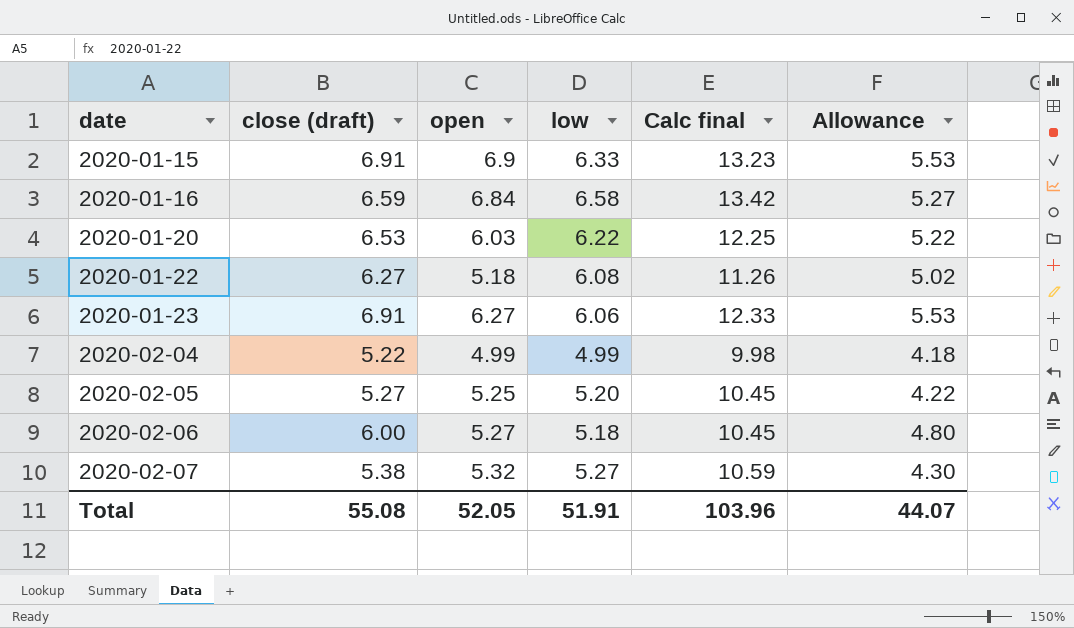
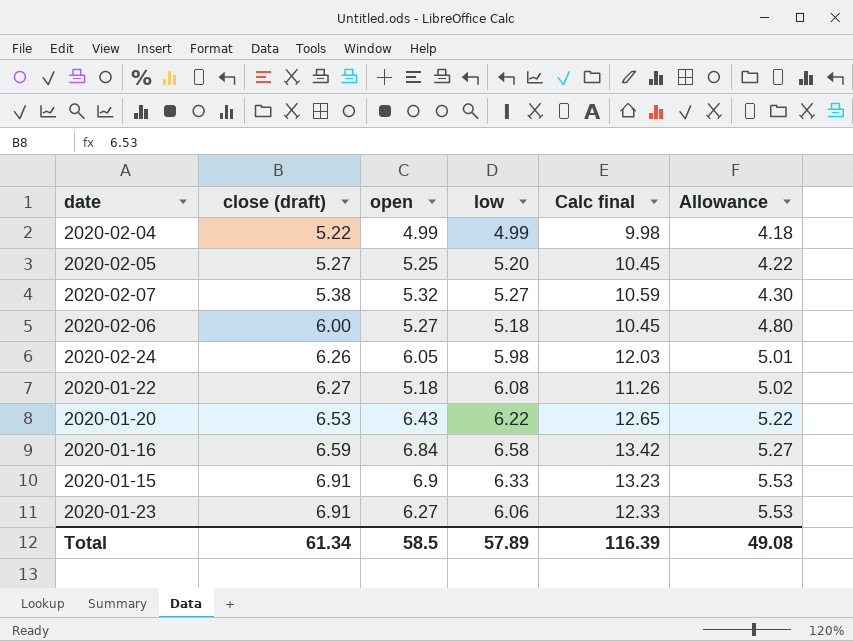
row order: date ascending -> close (draft) ascending
row 2020-02-24: none -> 6.26 | 6.05 | 5.98 | 12.03 | 5.01
2020-01-20 | open: 6.03 -> 6.43
2020-01-20 | Calc final: 12.25 -> 12.65
Total | close (draft): 55.08 -> 61.34
Total | open: 52.05 -> 58.5
Total | low: 51.91 -> 57.89
Total | Calc final: 103.96 -> 116.39
Total | Allowance: 44.07 -> 49.08

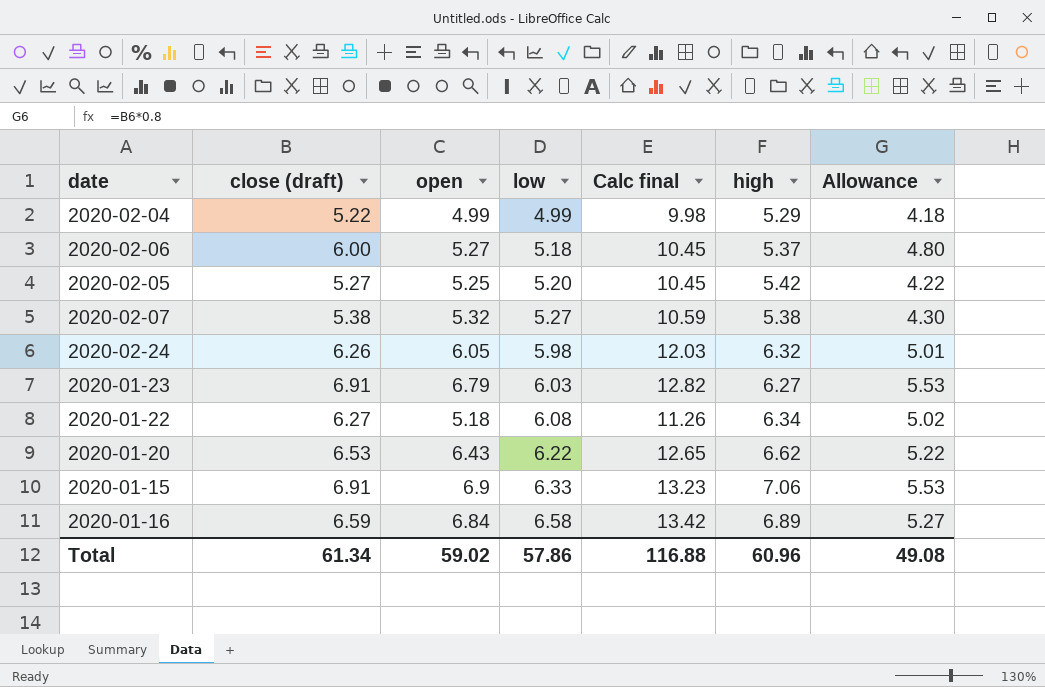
row order: close (draft) ascending -> low ascending
column high | position: none -> 6
2020-01-23 | open: 6.27 -> 6.79
2020-01-23 | low: 6.06 -> 6.03
2020-01-23 | Calc final: 12.33 -> 12.82
Total | open: 58.5 -> 59.02
Total | low: 57.89 -> 57.86
Total | Calc final: 116.39 -> 116.88

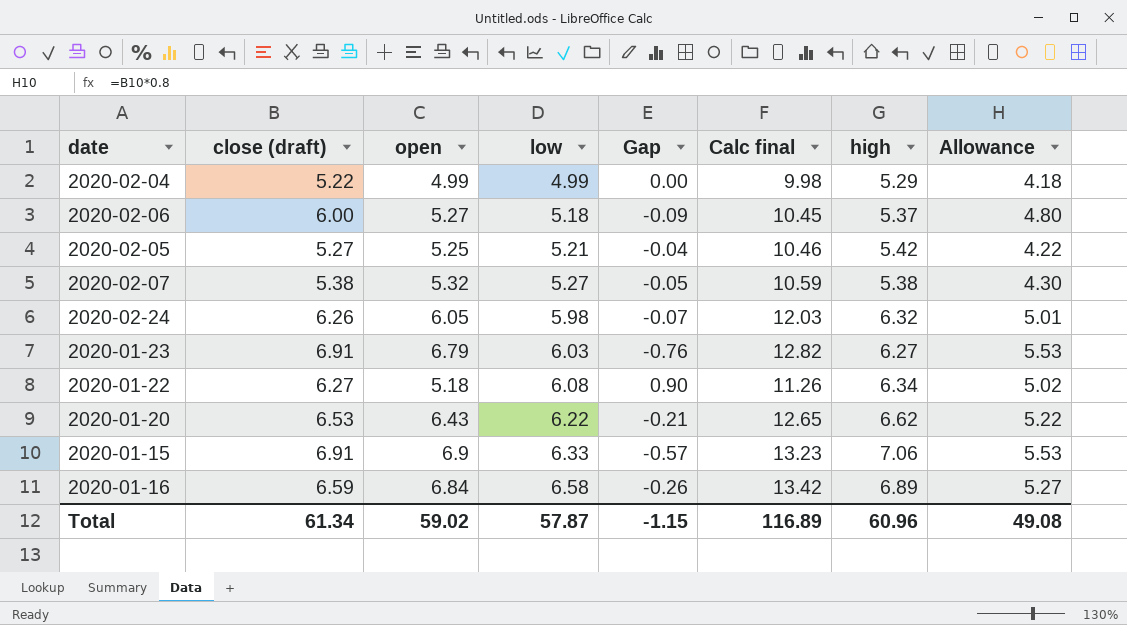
column Gap | formula: none -> [low] - [open]
2020-02-05 | low: 5.20 -> 5.21
2020-02-05 | Calc final: 10.45 -> 10.46
Total | low: 57.86 -> 57.87
Total | Calc final: 116.88 -> 116.89

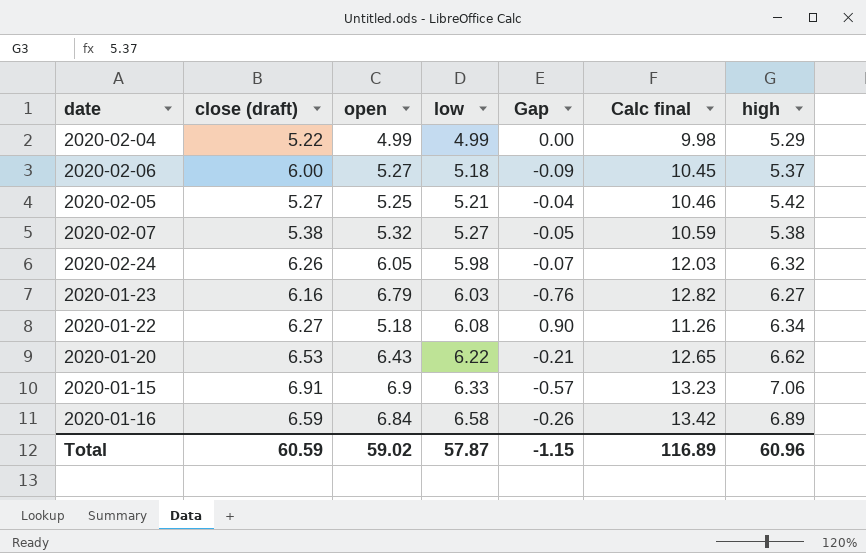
column Allowance | formula: [close (draft)] * 0.8 -> none
2020-01-23 | close (draft): 6.91 -> 6.16
Total | close (draft): 61.34 -> 60.59

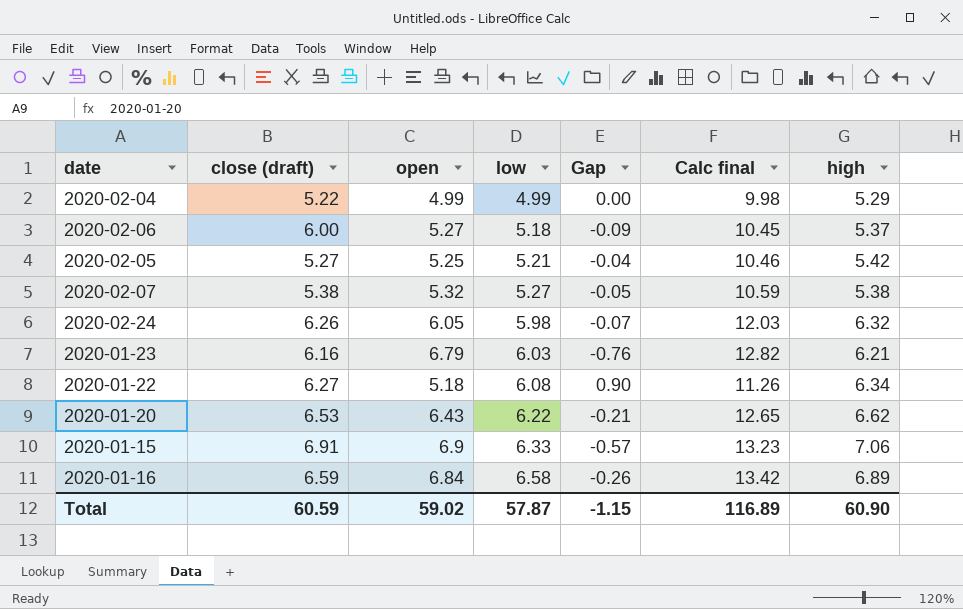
2020-01-23 | high: 6.27 -> 6.21
Total | high: 60.96 -> 60.90

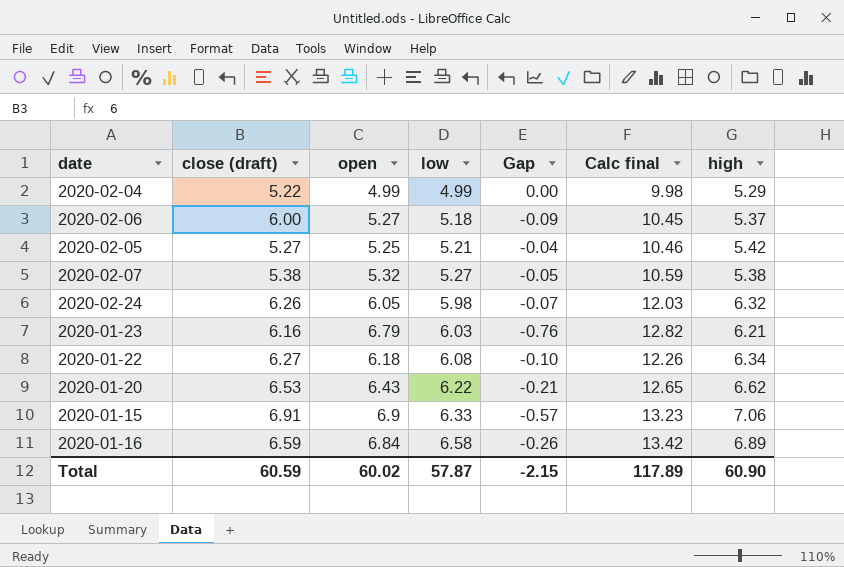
2020-01-22 | open: 5.18 -> 6.18
2020-01-22 | Gap: 0.90 -> -0.10
2020-01-22 | Calc final: 11.26 -> 12.26
Total | open: 59.02 -> 60.02
Total | Gap: -1.15 -> -2.15
Total | Calc final: 116.89 -> 117.89

